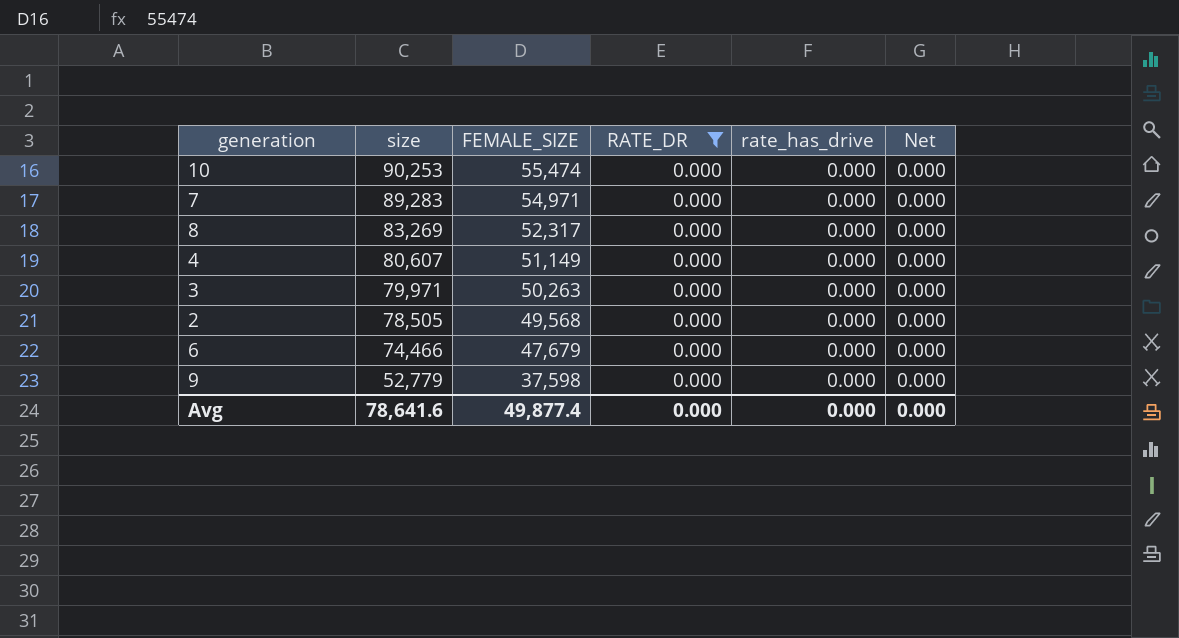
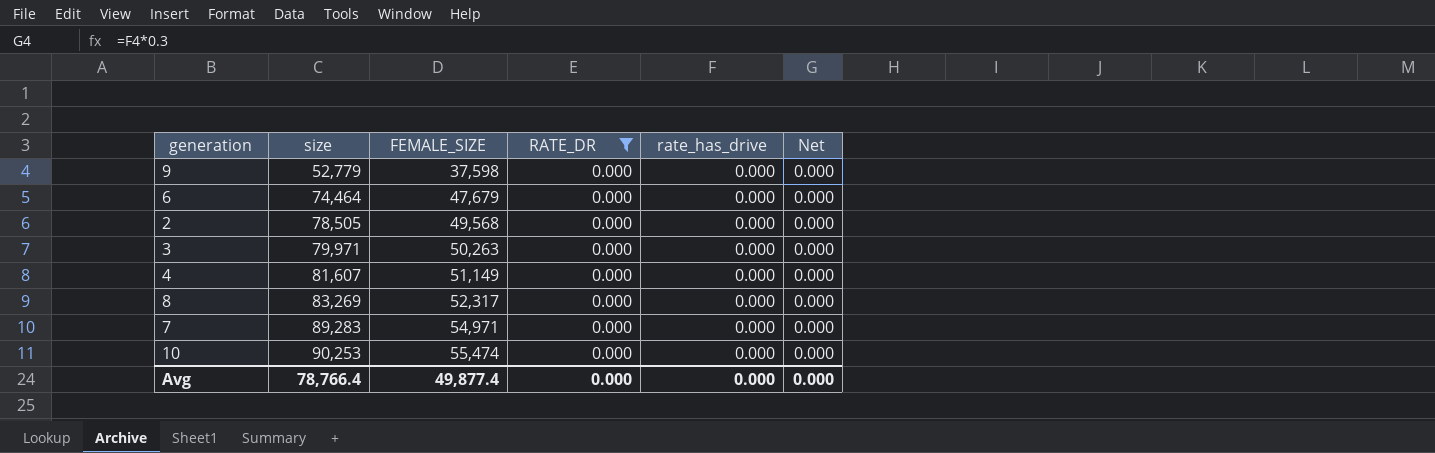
row order: size descending -> size ascending
6 | size: 74,466 -> 74,464
4 | size: 80,607 -> 81,607
Avg | size: 78,641.6 -> 78,766.4

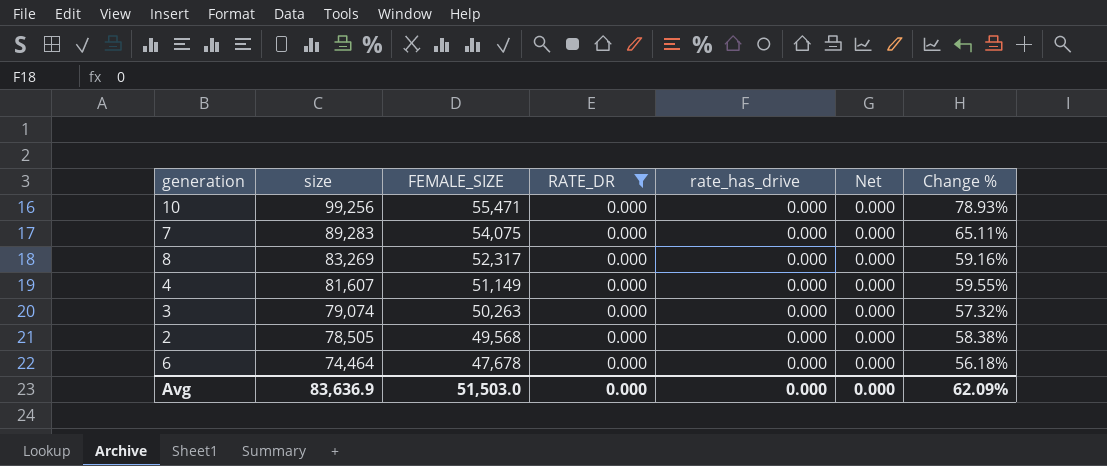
row order: size ascending -> size descending
column Change % | formula: none -> ([size] - [FEMALE_SIZE]) / [FEMALE_SIZE]
row 9: 52,779 | 37,598 | 0.000 | 0.000 | 0.000 -> none
10 | size: 90,253 -> 99,256
10 | FEMALE_SIZE: 55,474 -> 55,471
7 | FEMALE_SIZE: 54,971 -> 54,075
3 | size: 79,971 -> 79,074
6 | FEMALE_SIZE: 47,679 -> 47,678
Avg | size: 78,766.4 -> 83,636.9
Avg | FEMALE_SIZE: 49,877.4 -> 51,503.0

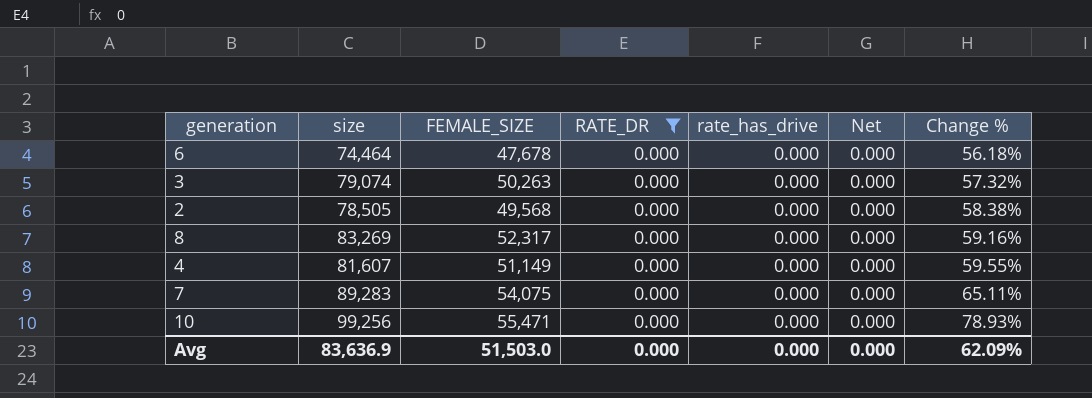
row order: size descending -> Change % ascending

